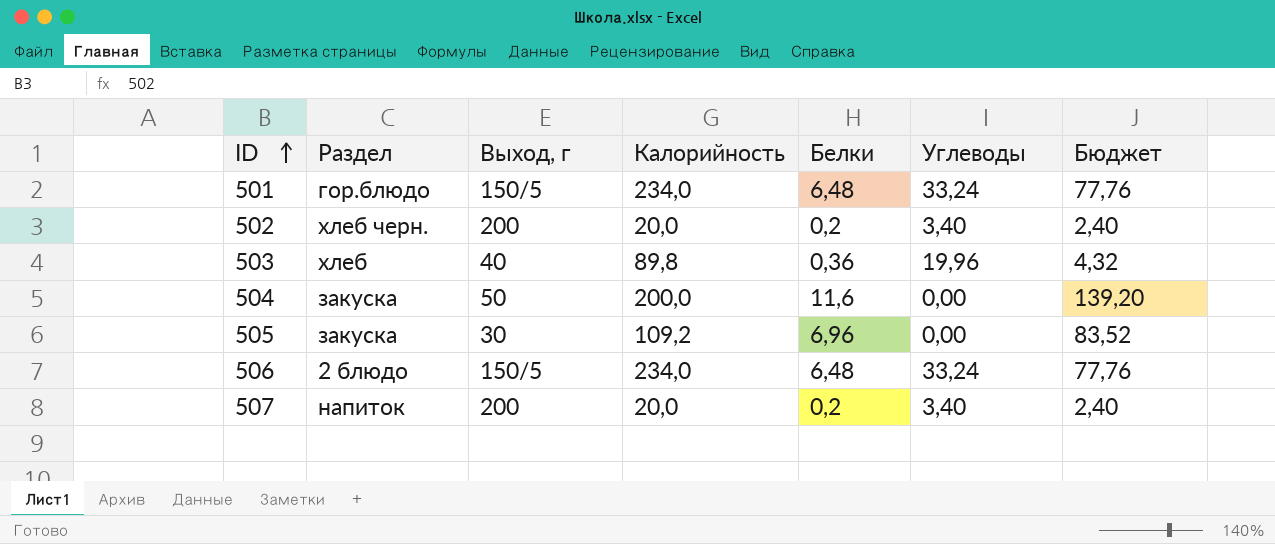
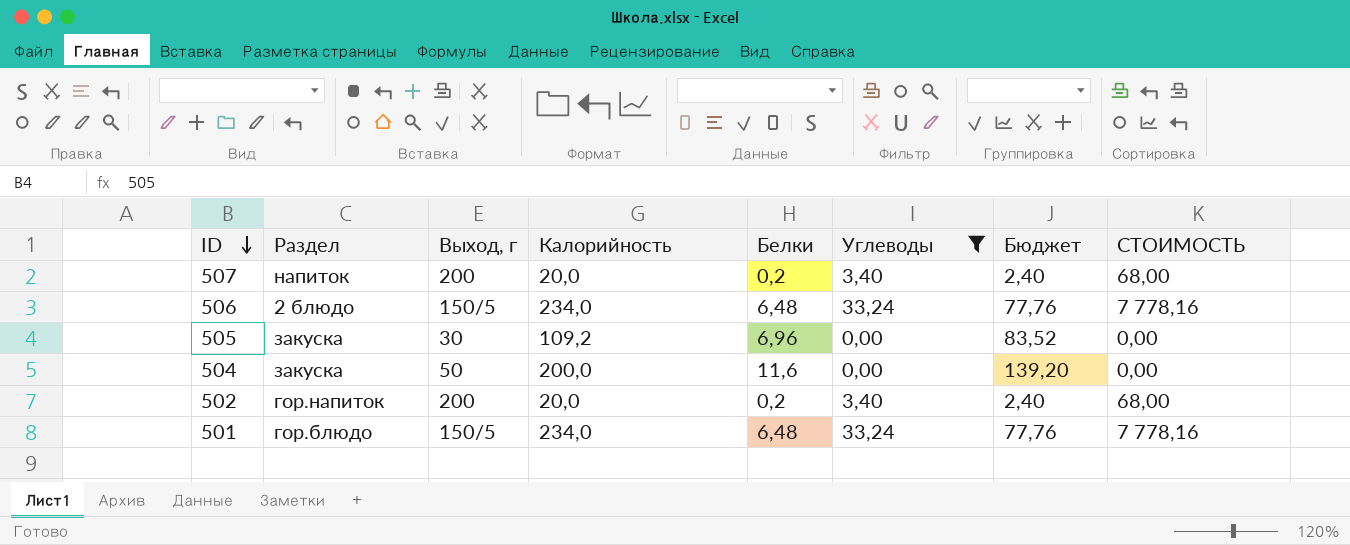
filter: none -> Углеводы != 19,96
row order: ID ascending -> ID descending
column СТОИМОСТЬ | formula: none -> [Калорийность] * [Углеводы]
502 | Раздел: хлеб черн. -> гор.напиток

